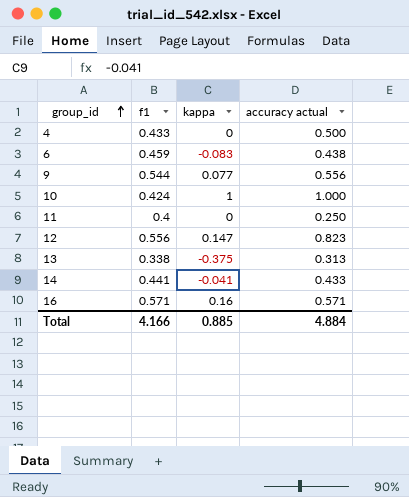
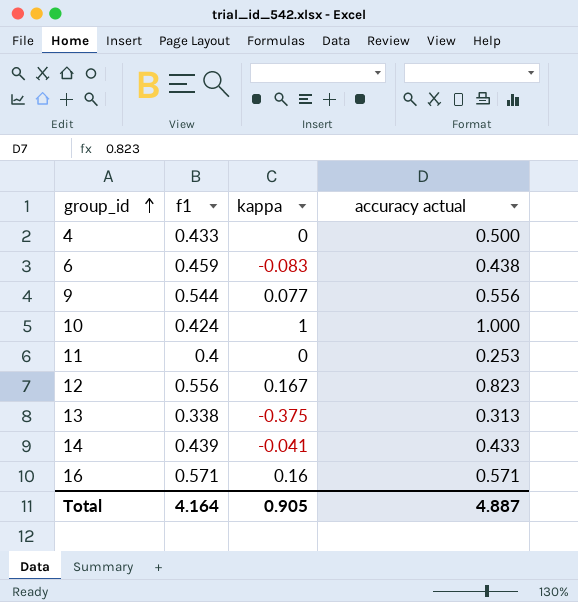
11 | accuracy actual: 0.250 -> 0.253
12 | kappa: 0.147 -> 0.167
14 | f1: 0.441 -> 0.439
Total | f1: 4.166 -> 4.164
Total | kappa: 0.885 -> 0.905
Total | accuracy actual: 4.884 -> 4.887

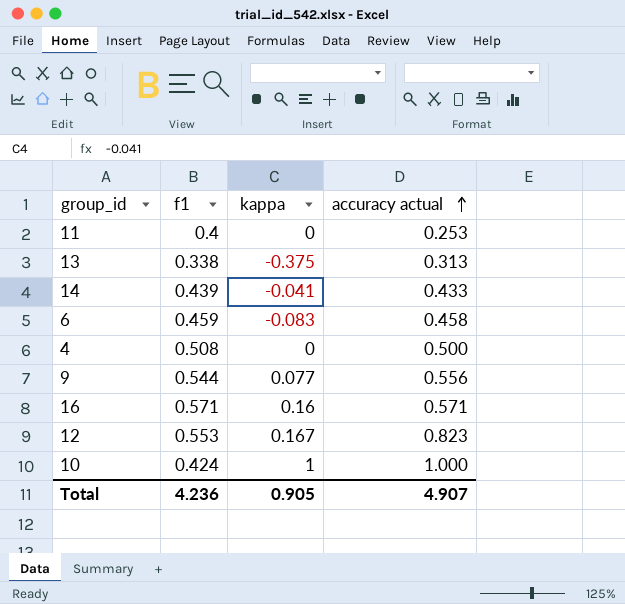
row order: group_id ascending -> accuracy actual ascending
6 | accuracy actual: 0.438 -> 0.458
4 | f1: 0.433 -> 0.508
12 | f1: 0.556 -> 0.553
Total | f1: 4.164 -> 4.236
Total | accuracy actual: 4.887 -> 4.907

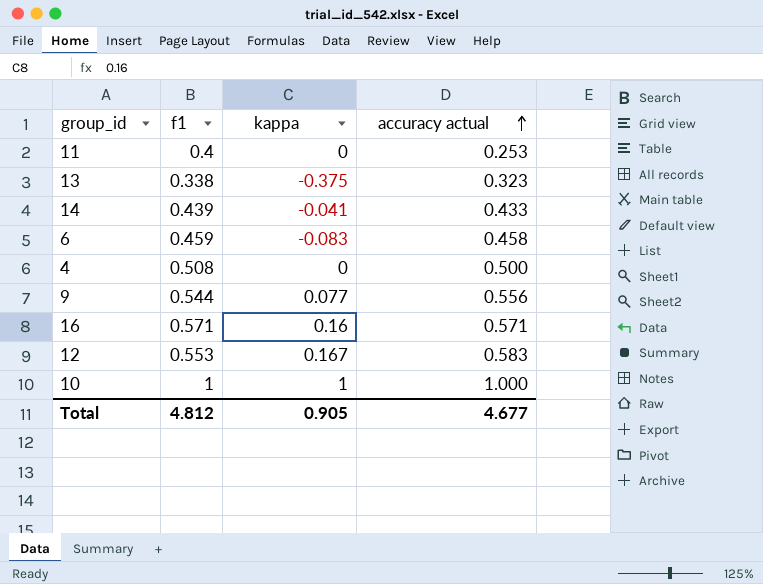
13 | accuracy actual: 0.313 -> 0.323
12 | accuracy actual: 0.823 -> 0.583
10 | f1: 0.424 -> 1
Total | f1: 4.236 -> 4.812
Total | accuracy actual: 4.907 -> 4.677

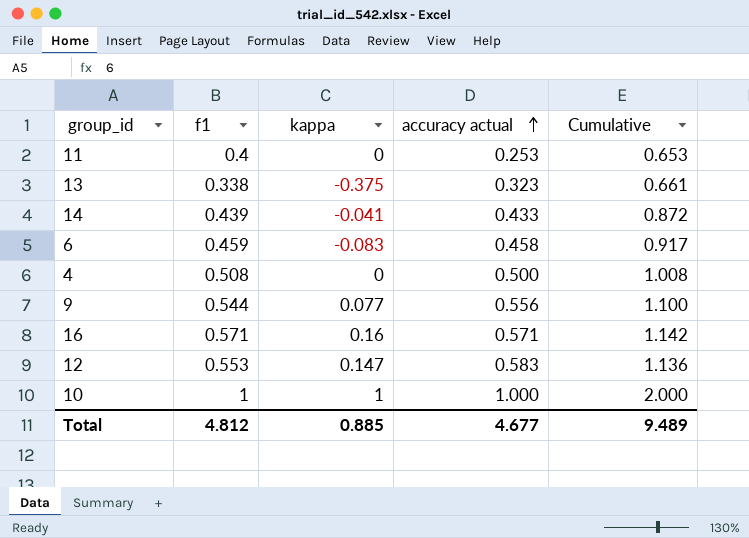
column Cumulative | formula: none -> [f1] + [accuracy actual]
12 | kappa: 0.167 -> 0.147
Total | kappa: 0.905 -> 0.885

